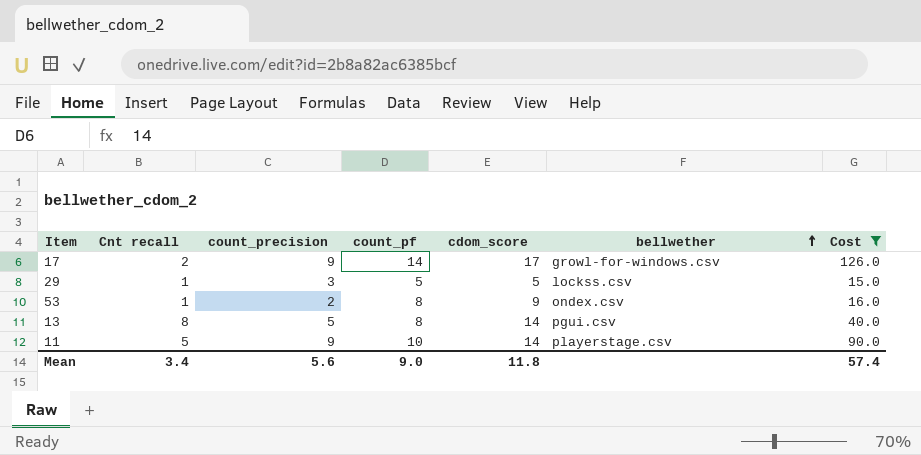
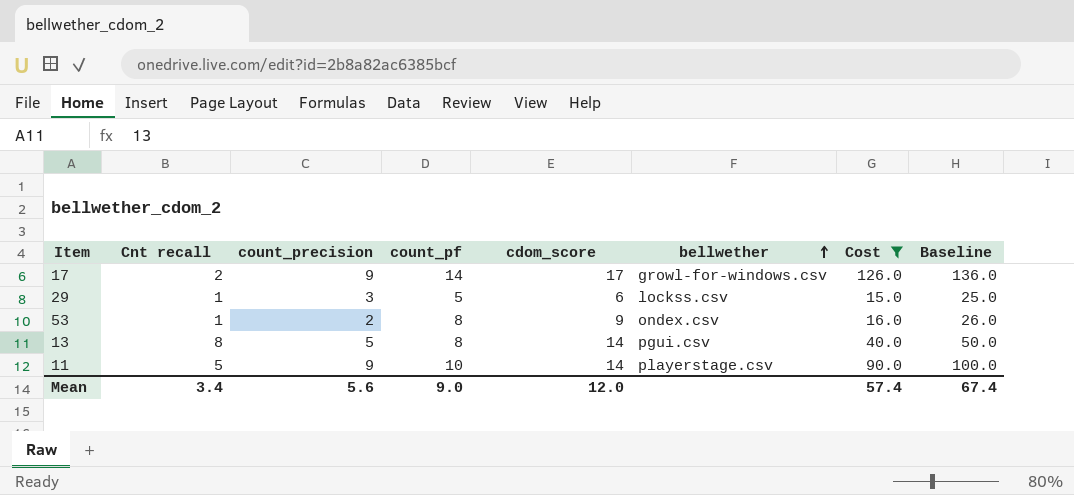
column Baseline | formula: none -> [Cost] + 10
29 | cdom_score: 5 -> 6
Mean | cdom_score: 11.8 -> 12.0

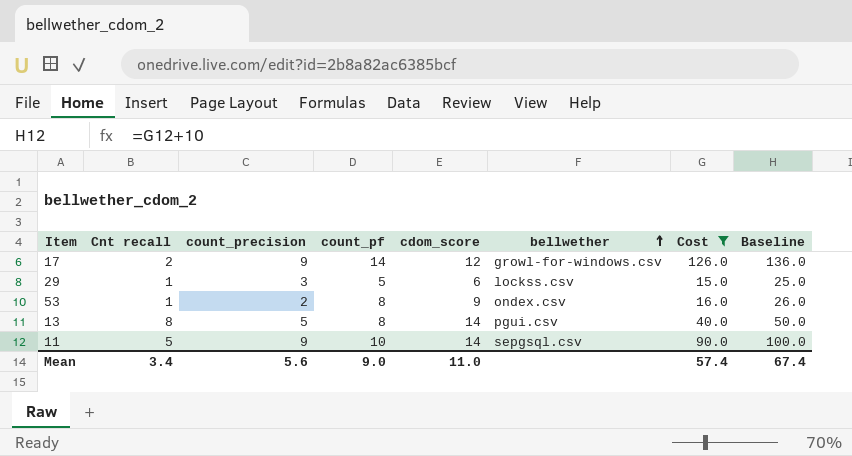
17 | cdom_score: 17 -> 12
11 | bellwether: playerstage.csv -> sepgsql.csv
Mean | cdom_score: 12.0 -> 11.0

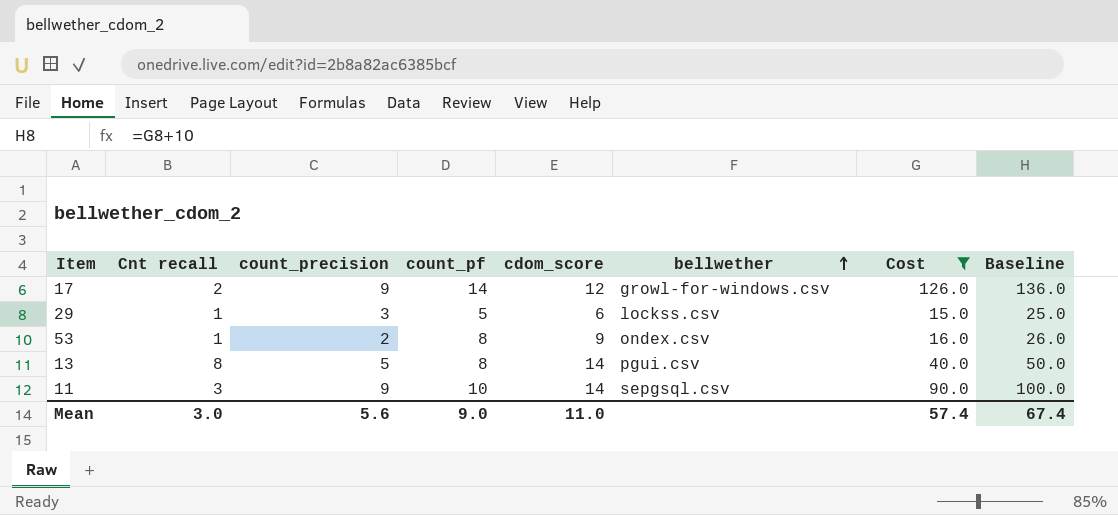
11 | Cnt recall: 5 -> 3
Mean | Cnt recall: 3.4 -> 3.0

